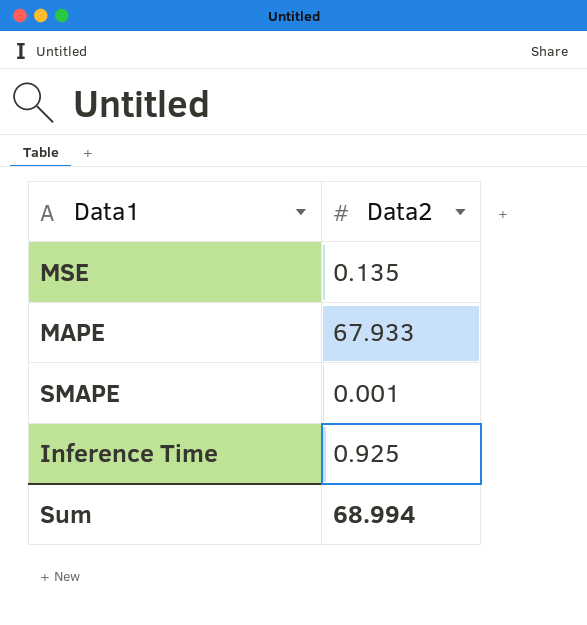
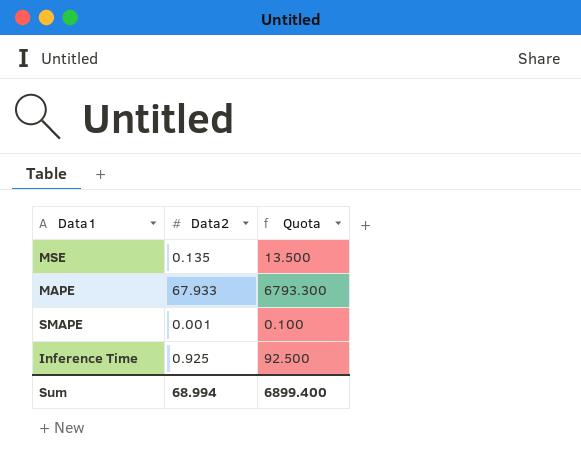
column Quota | formula: none -> [Data2] * 100

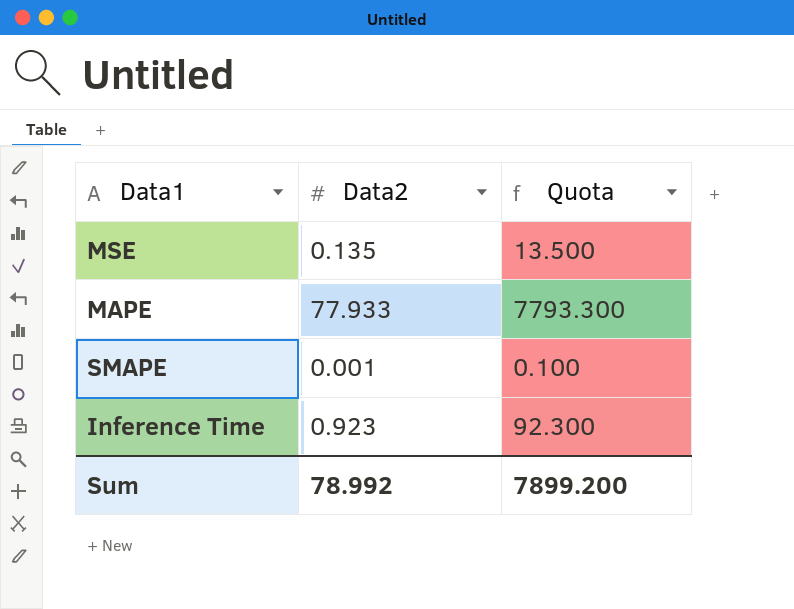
MAPE | Data2: 67.933 -> 77.933
MAPE | Quota: 6793.300 -> 7793.300
Inference Time | Data2: 0.925 -> 0.923
Inference Time | Quota: 92.500 -> 92.300
Sum | Data2: 68.994 -> 78.992
Sum | Quota: 6899.400 -> 7899.200

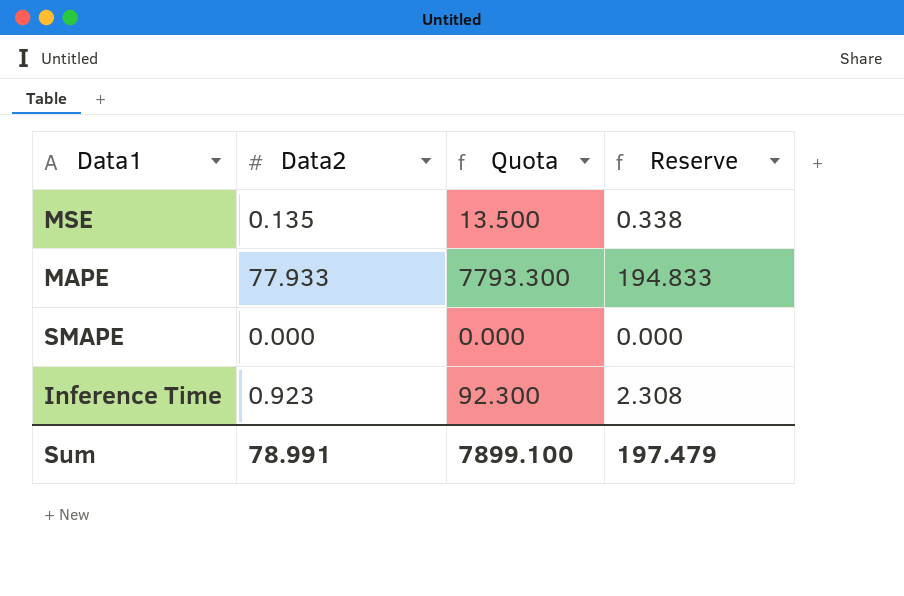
column Reserve | formula: none -> [Data2] * 2.5
SMAPE | Data2: 0.001 -> 0.000
SMAPE | Quota: 0.100 -> 0.000
Sum | Data2: 78.992 -> 78.991
Sum | Quota: 7899.200 -> 7899.100

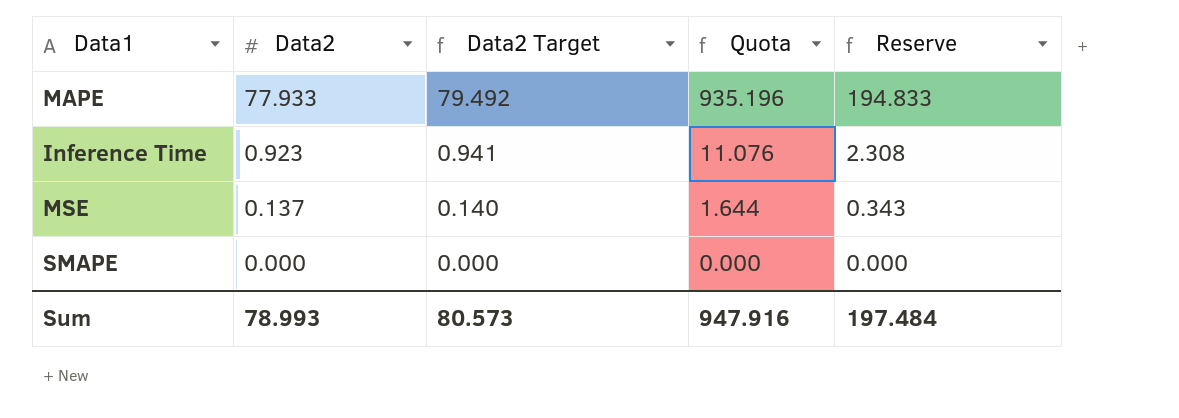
row order: none -> Data2 descending
column Data2 Target | formula: none -> [Data2] * 1.02
column Quota | formula: [Data2] * 100 -> [Data2] * 12
MSE | Data2: 0.135 -> 0.137
MSE | Reserve: 0.338 -> 0.343
Sum | Data2: 78.991 -> 78.993
Sum | Quota: 7899.100 -> 947.916
Sum | Reserve: 197.479 -> 197.484

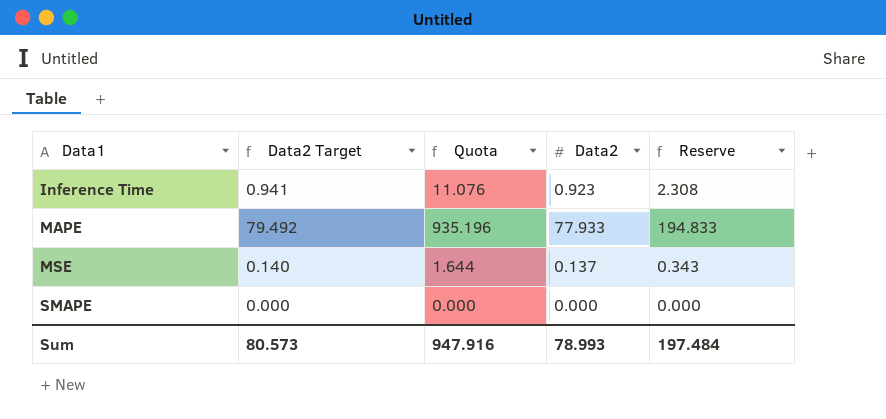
row order: Data2 descending -> Data1 ascending
column Data2 | position: 2 -> 4

